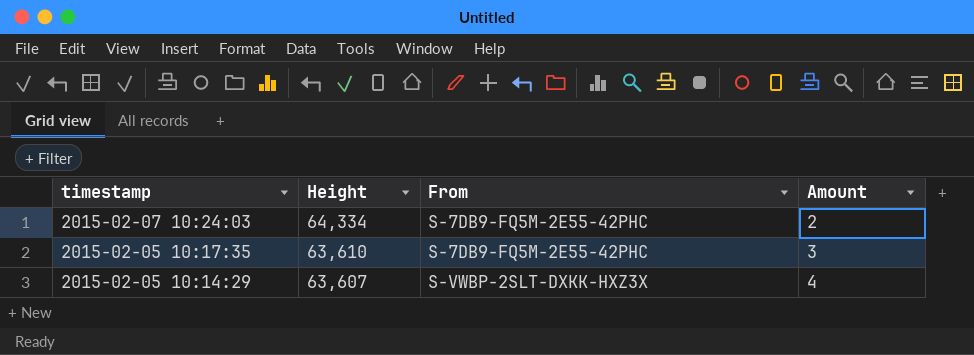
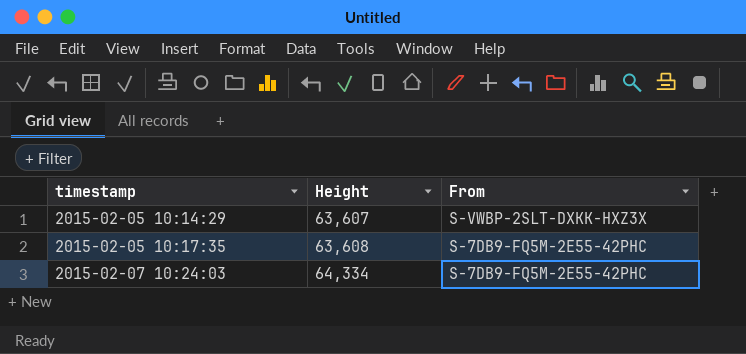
row order: timestamp descending -> timestamp ascending
column Amount | position: 4 -> none
2015-02-05 10:17:35 | Height: 63,610 -> 63,608

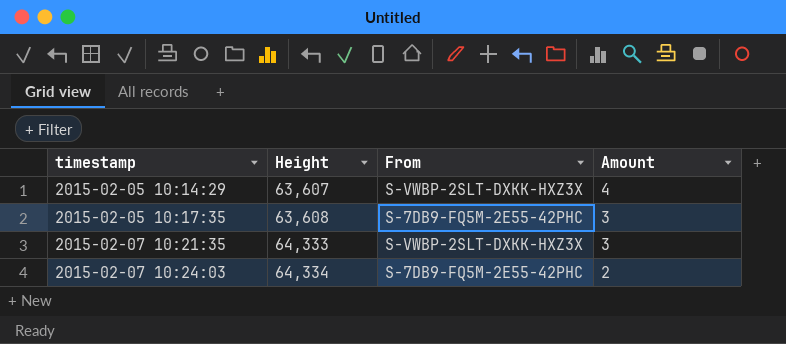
column Amount | position: none -> 4
row 2015-02-07 10:21:35: none -> 64,333 | S-VWBP-2SLT-DXKK-HXZ3X | 3

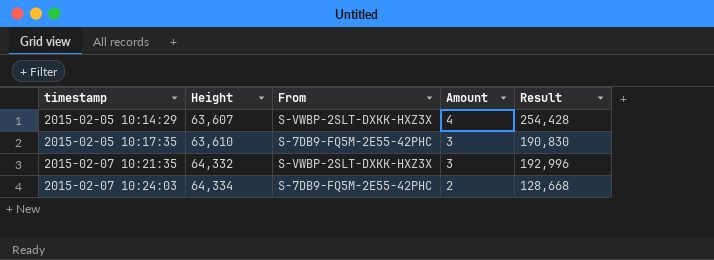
column Result | formula: none -> [Height] * [Amount]
2015-02-05 10:17:35 | Height: 63,608 -> 63,610
2015-02-07 10:21:35 | Height: 64,333 -> 64,332

